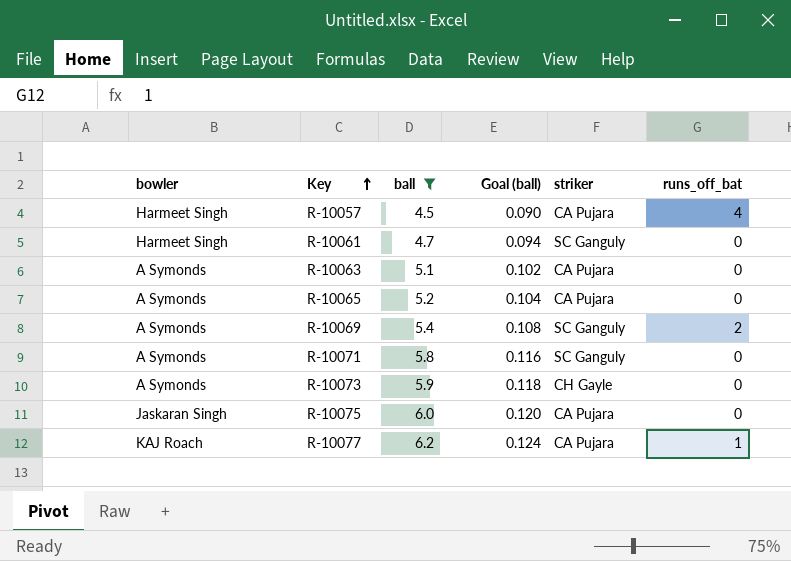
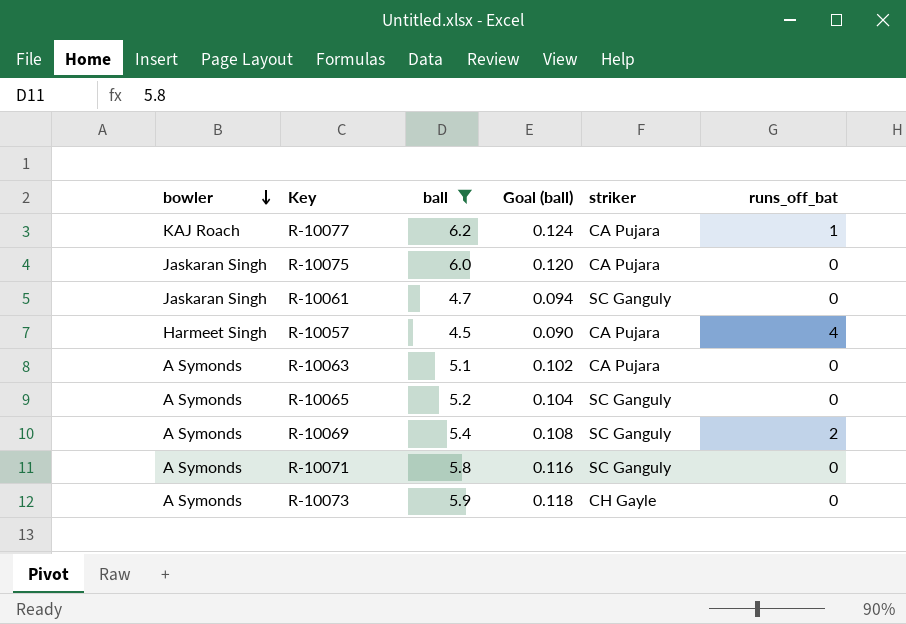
row order: Key ascending -> bowler descending
R-10061 | bowler: Harmeet Singh -> Jaskaran Singh
R-10065 | striker: CA Pujara -> SC Ganguly

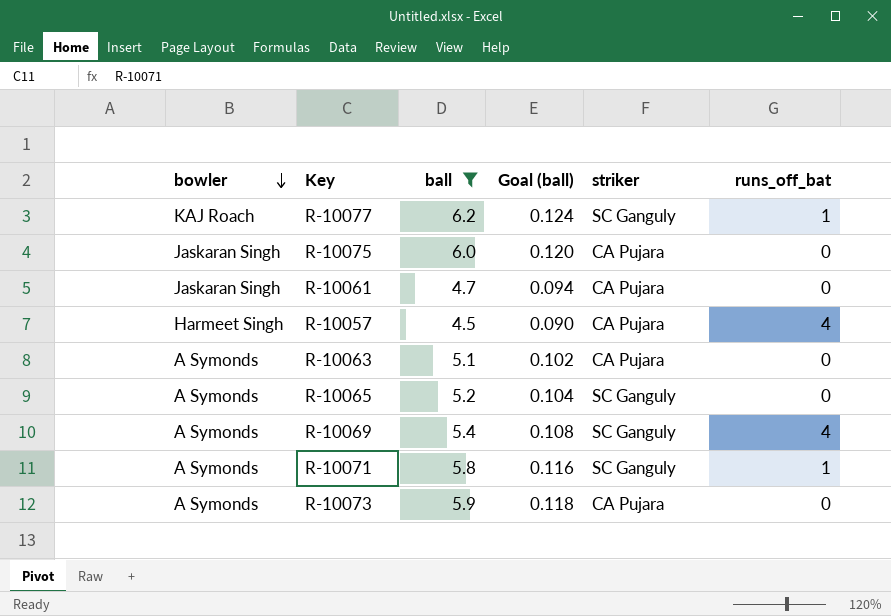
R-10077 | striker: CA Pujara -> SC Ganguly
R-10061 | striker: SC Ganguly -> CA Pujara
R-10069 | runs_off_bat: 2 -> 4
R-10071 | runs_off_bat: 0 -> 1
R-10073 | striker: CH Gayle -> CA Pujara

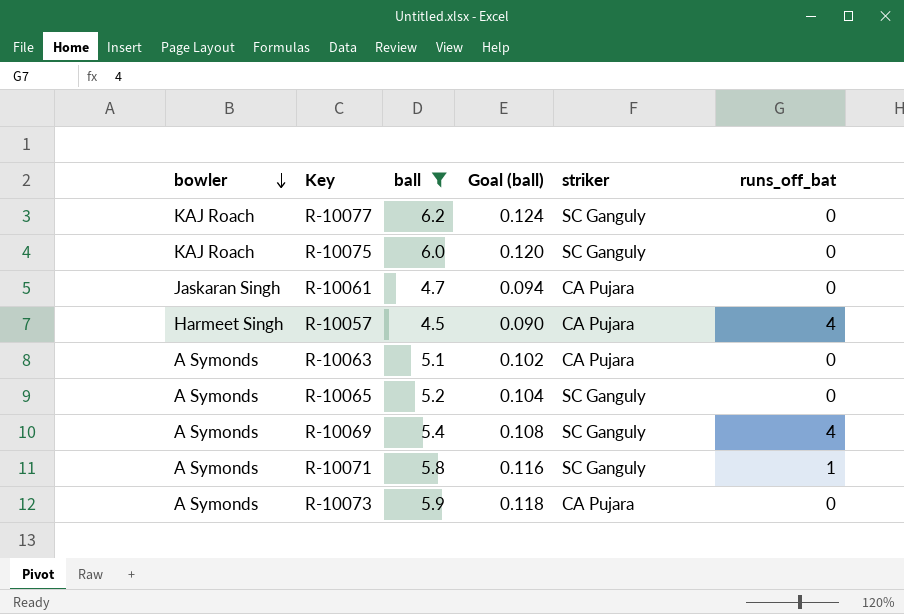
R-10077 | runs_off_bat: 1 -> 0
R-10075 | bowler: Jaskaran Singh -> KAJ Roach
R-10075 | striker: CA Pujara -> SC Ganguly

